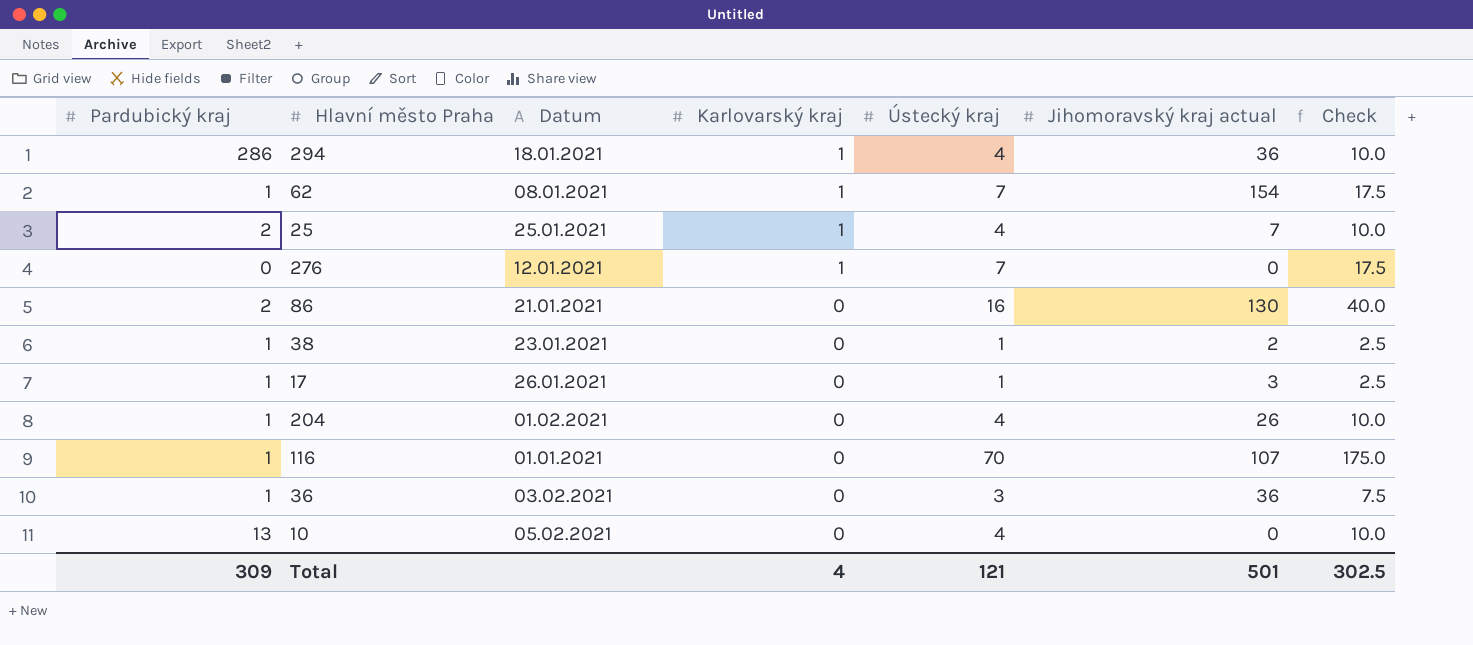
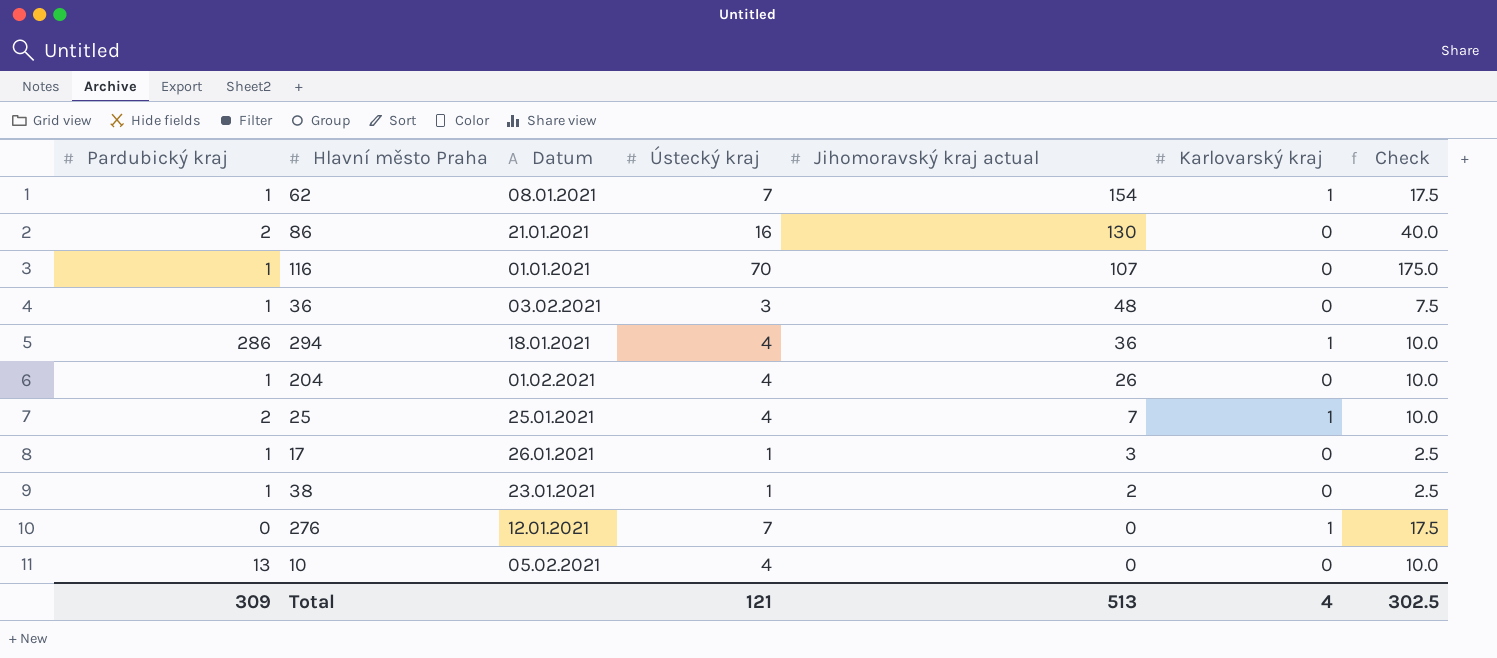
row order: Karlovarský kraj descending -> Jihomoravský kraj actual descending
column Karlovarský kraj | position: 4 -> 6
36 | Jihomoravský kraj actual: 36 -> 48
Total | Jihomoravský kraj actual: 501 -> 513

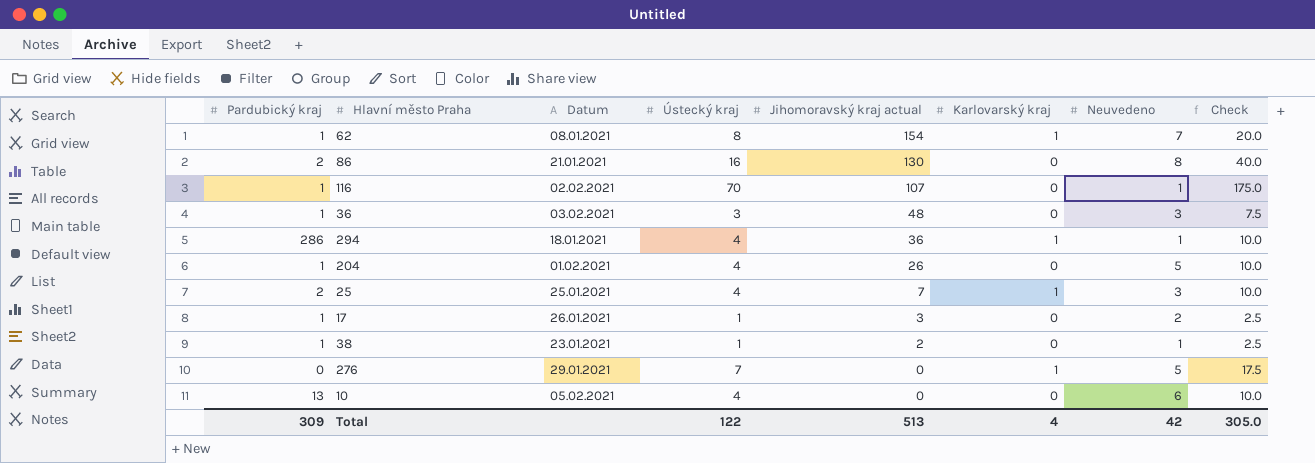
column Neuvedeno | position: none -> 7
62 | Ústecký kraj: 7 -> 8
62 | Check: 17.5 -> 20.0
116 | Datum: 01.01.2021 -> 02.02.2021
276 | Datum: 12.01.2021 -> 29.01.2021
Total | Ústecký kraj: 121 -> 122
Total | Check: 302.5 -> 305.0

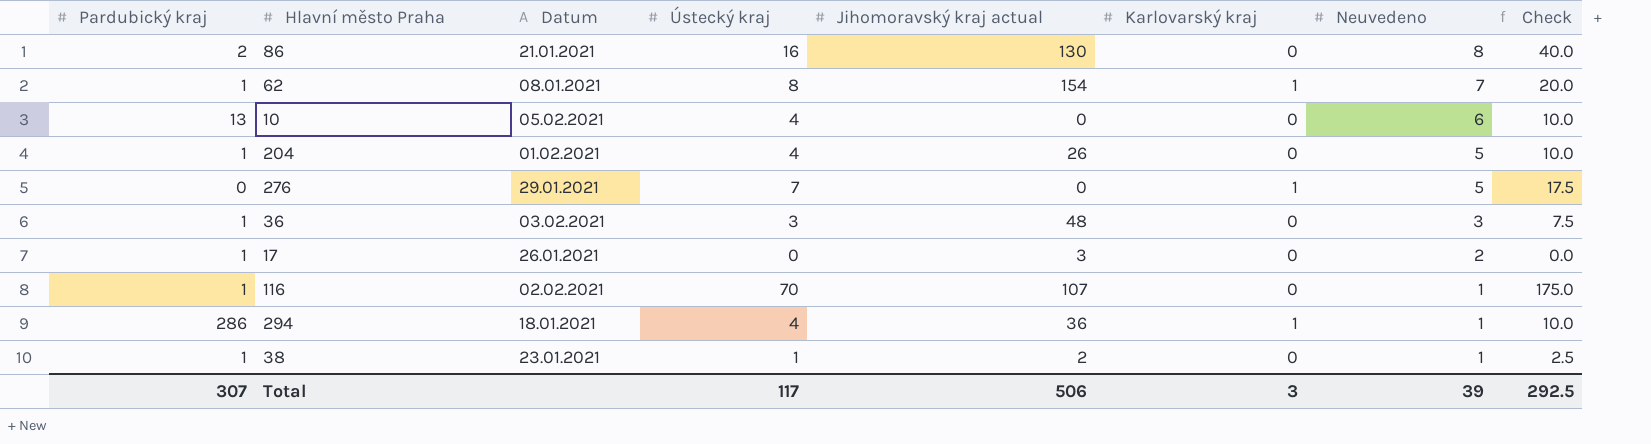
row order: Jihomoravský kraj actual descending -> Neuvedeno descending
row 25: 2 | 25.01.2021 | 4 | 7 | 1 | 3 | 10.0 -> none
17 | Ústecký kraj: 1 -> 0
17 | Check: 2.5 -> 0.0
Total | Pardubický kraj: 309 -> 307
Total | Ústecký kraj: 122 -> 117
Total | Jihomoravský kraj actual: 513 -> 506
Total | Karlovarský kraj: 4 -> 3
Total | Neuvedeno: 42 -> 39
Total | Check: 305.0 -> 292.5

